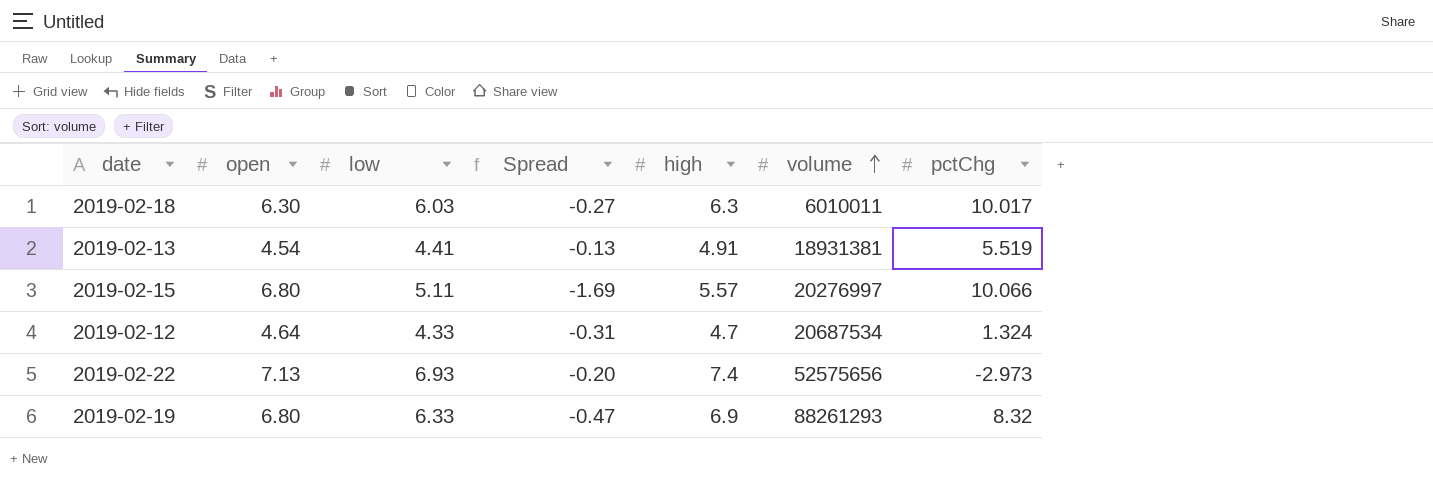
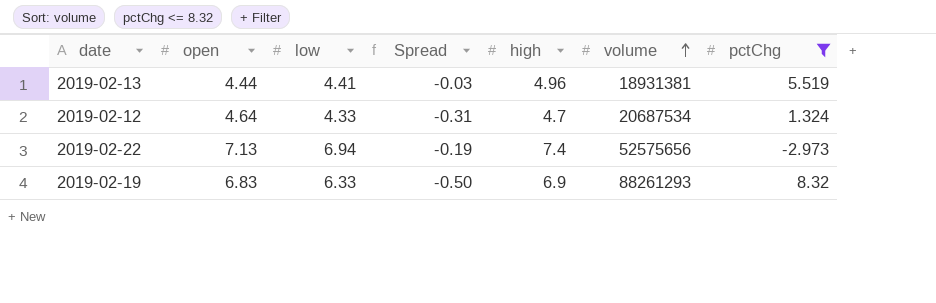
filter: none -> pctChg <= 8.32
2019-02-13 | open: 4.54 -> 4.44
2019-02-13 | Spread: -0.13 -> -0.03
2019-02-13 | high: 4.91 -> 4.96
2019-02-22 | low: 6.93 -> 6.94
2019-02-22 | Spread: -0.20 -> -0.19
2019-02-19 | open: 6.80 -> 6.83
2019-02-19 | Spread: -0.47 -> -0.50

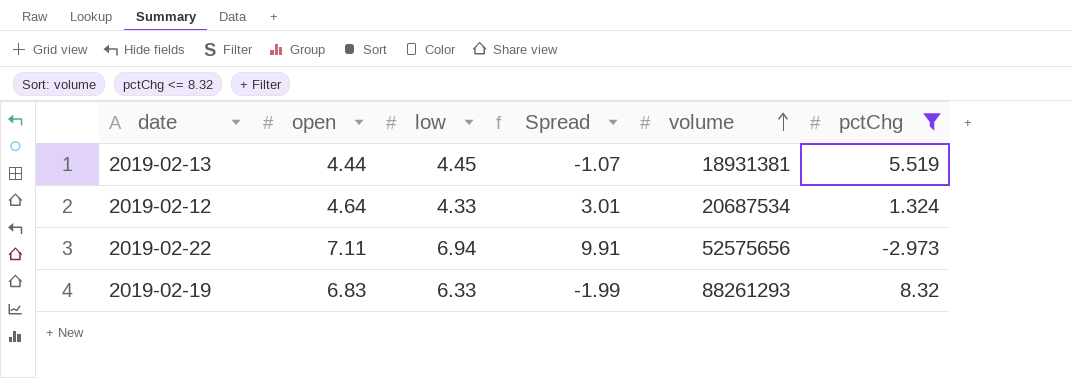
column high | position: 5 -> none
column Spread | formula: [low] - [open] -> [low] - [pctChg]
2019-02-13 | low: 4.41 -> 4.45
2019-02-22 | open: 7.13 -> 7.11

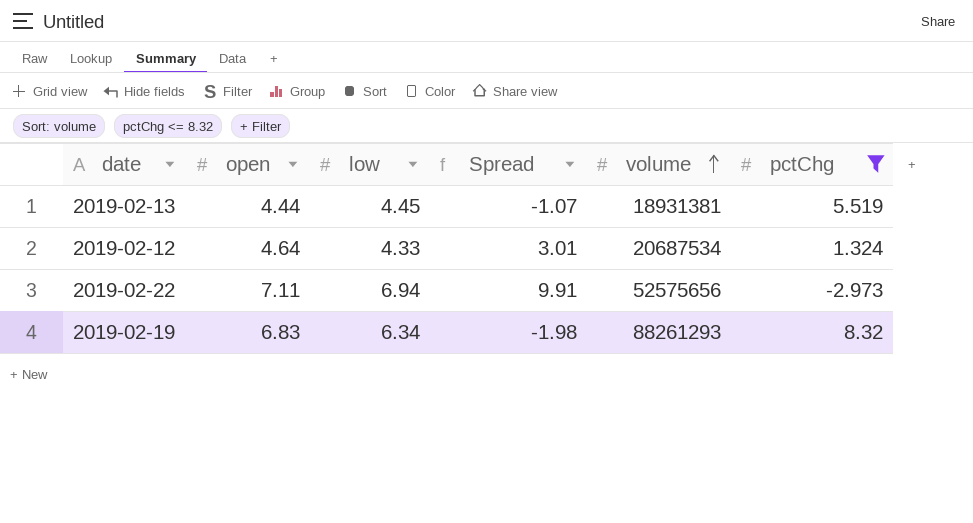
2019-02-19 | low: 6.33 -> 6.34
2019-02-19 | Spread: -1.99 -> -1.98

